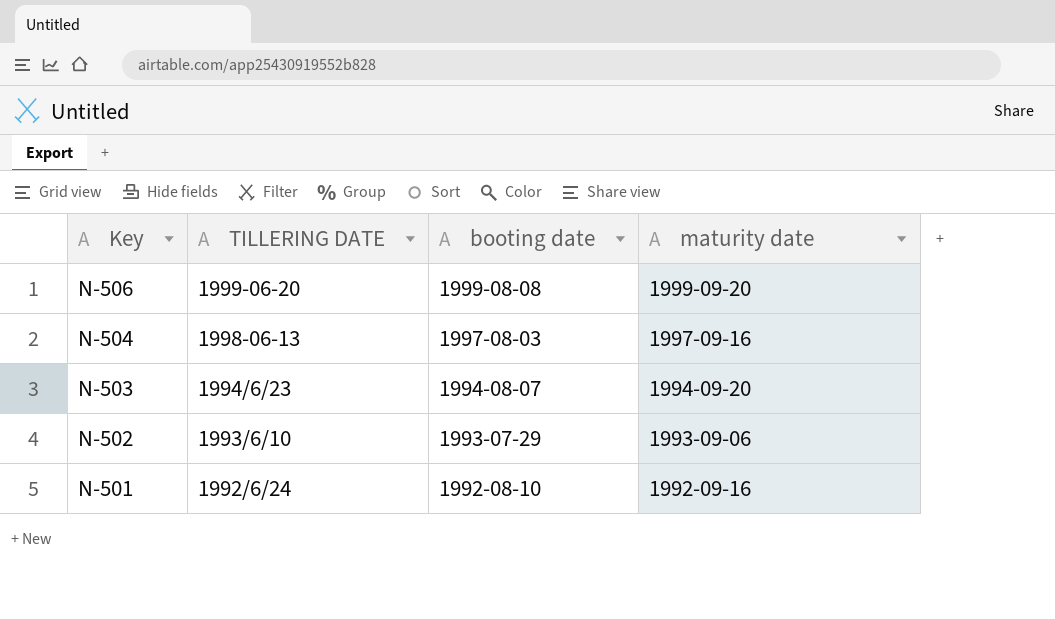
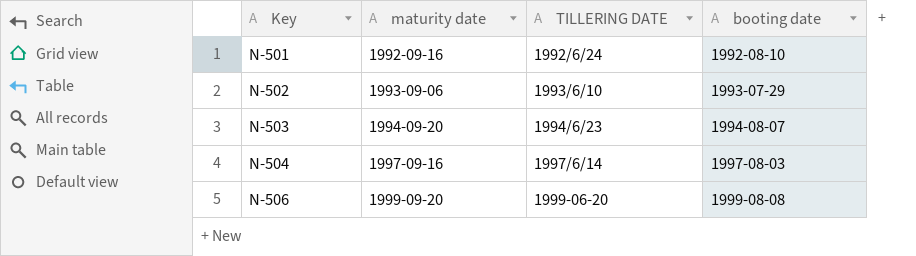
row order: Key descending -> Key ascending
column maturity date | position: 4 -> 2
N-504 | TILLERING DATE: 1998-06-13 -> 1997/6/14

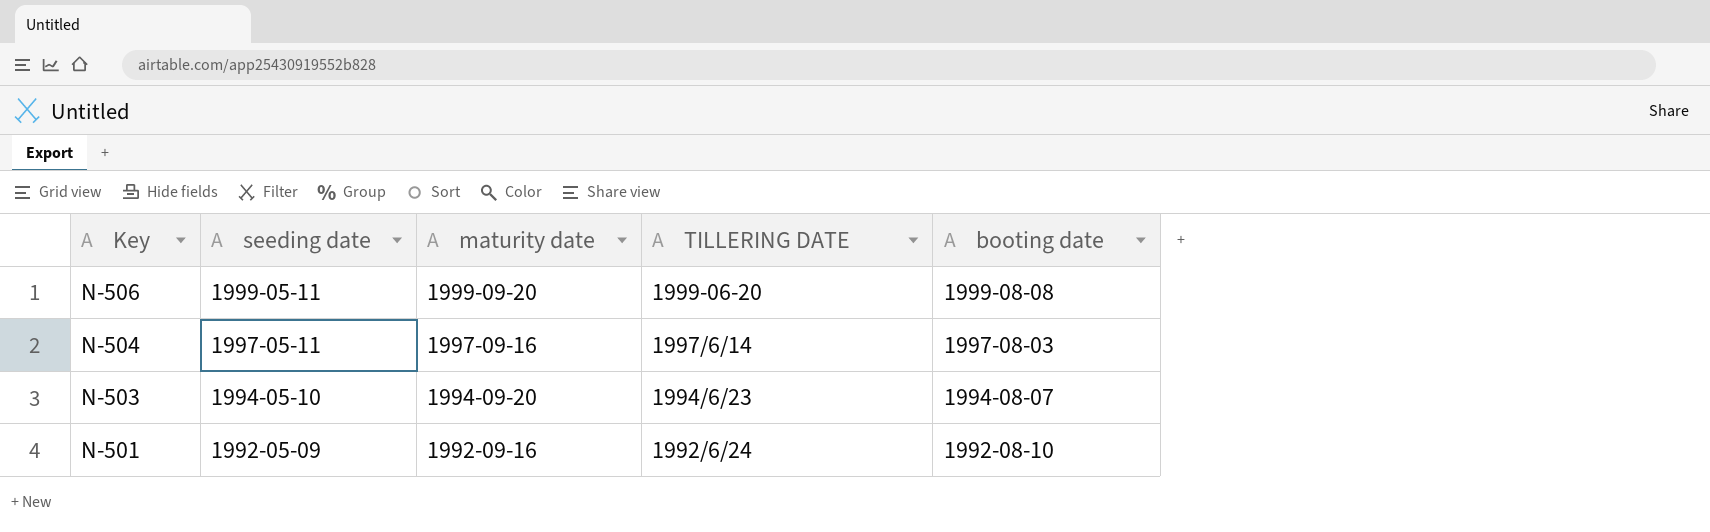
row order: Key ascending -> Key descending
column seeding date | position: none -> 2
row N-502: 1993-09-06 | 1993/6/10 | 1993-07-29 -> none

